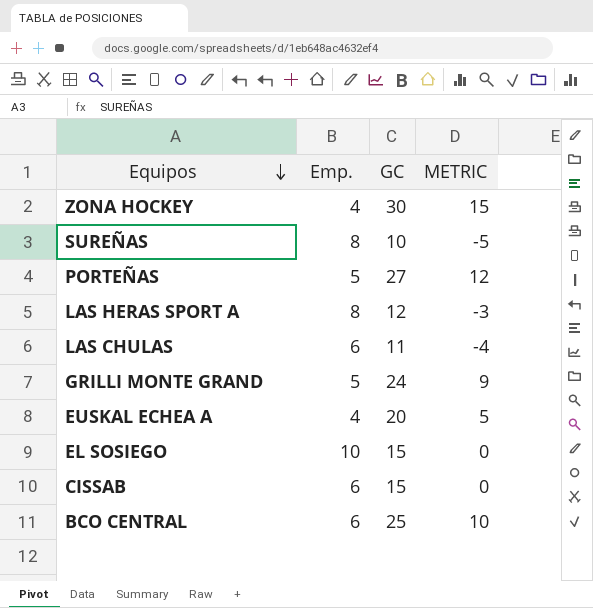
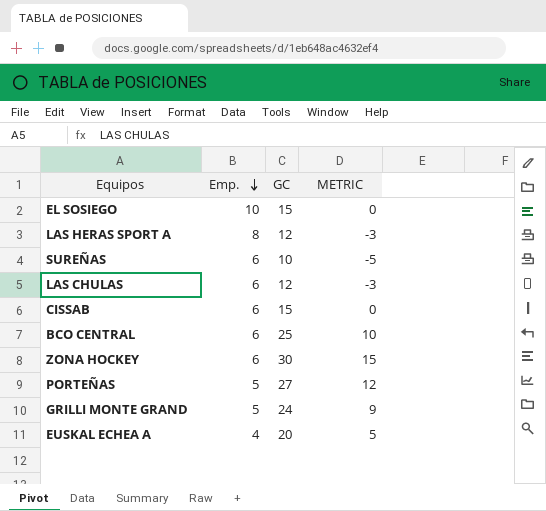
row order: Equipos descending -> Emp. descending
SUREÑAS | Emp.: 8 -> 6
LAS CHULAS | GC: 11 -> 12
LAS CHULAS | METRIC: -4 -> -3
ZONA HOCKEY | Emp.: 4 -> 6

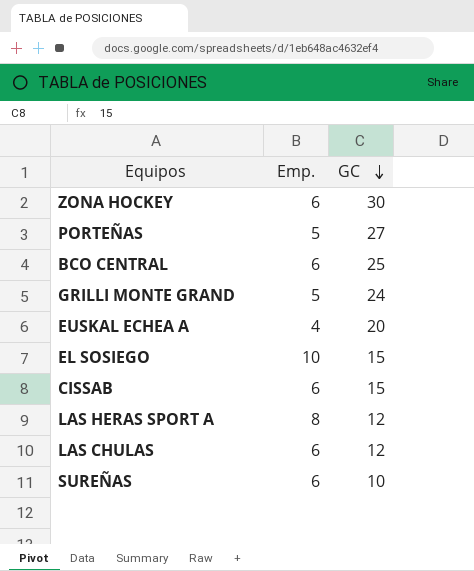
row order: Emp. descending -> GC descending
column METRIC | formula: [GC] - 15 -> none

